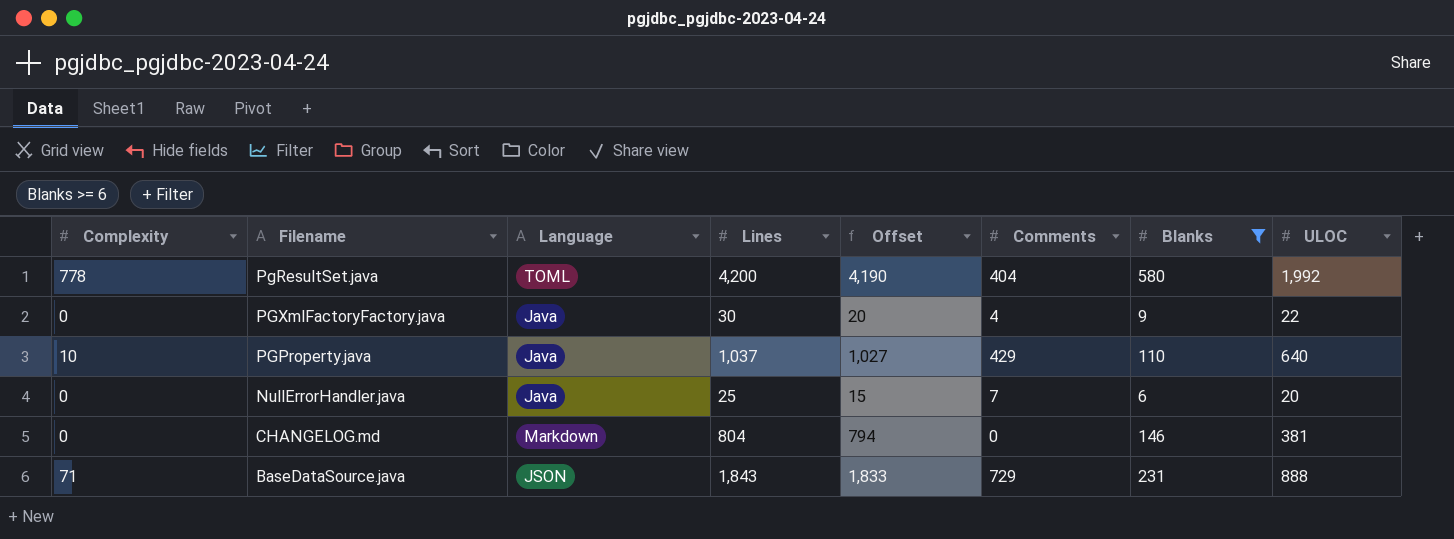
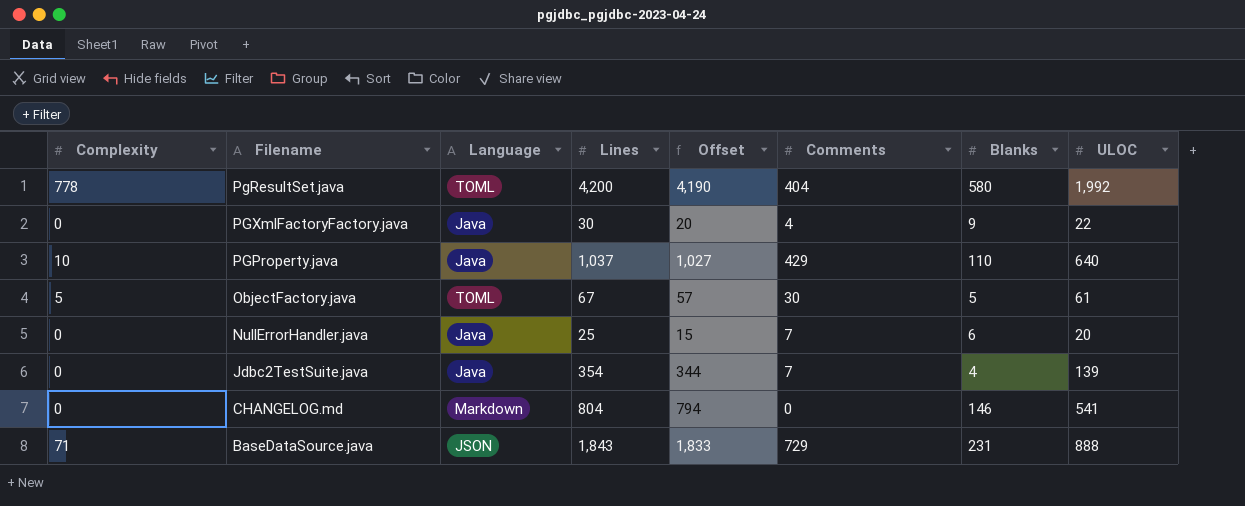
filter: Blanks >= 6 -> none
CHANGELOG.md | ULOC: 381 -> 541

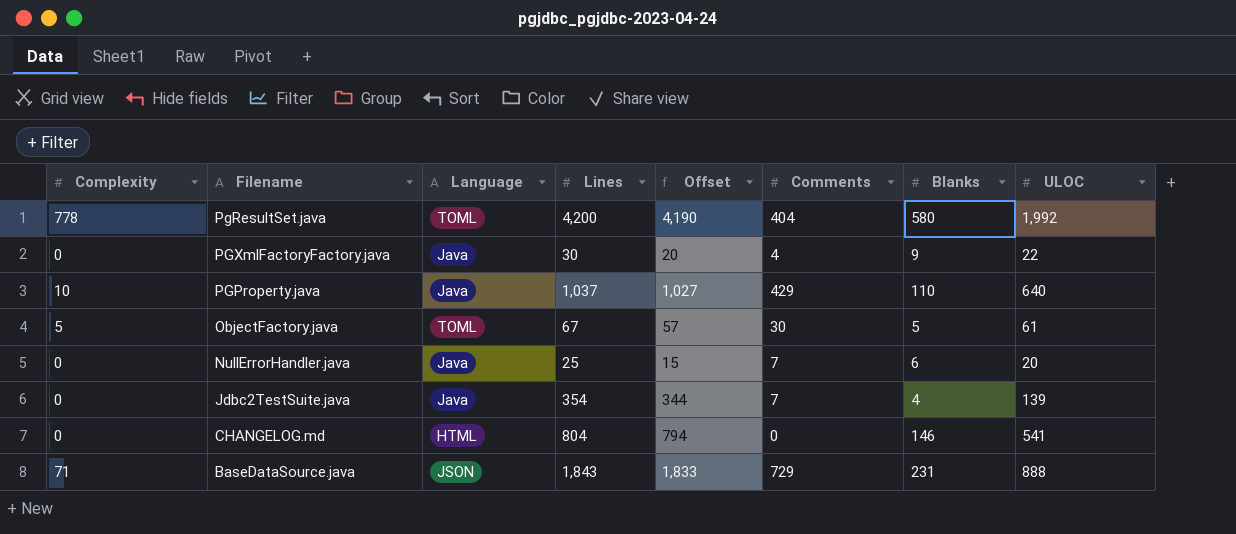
CHANGELOG.md | Language: Markdown -> HTML

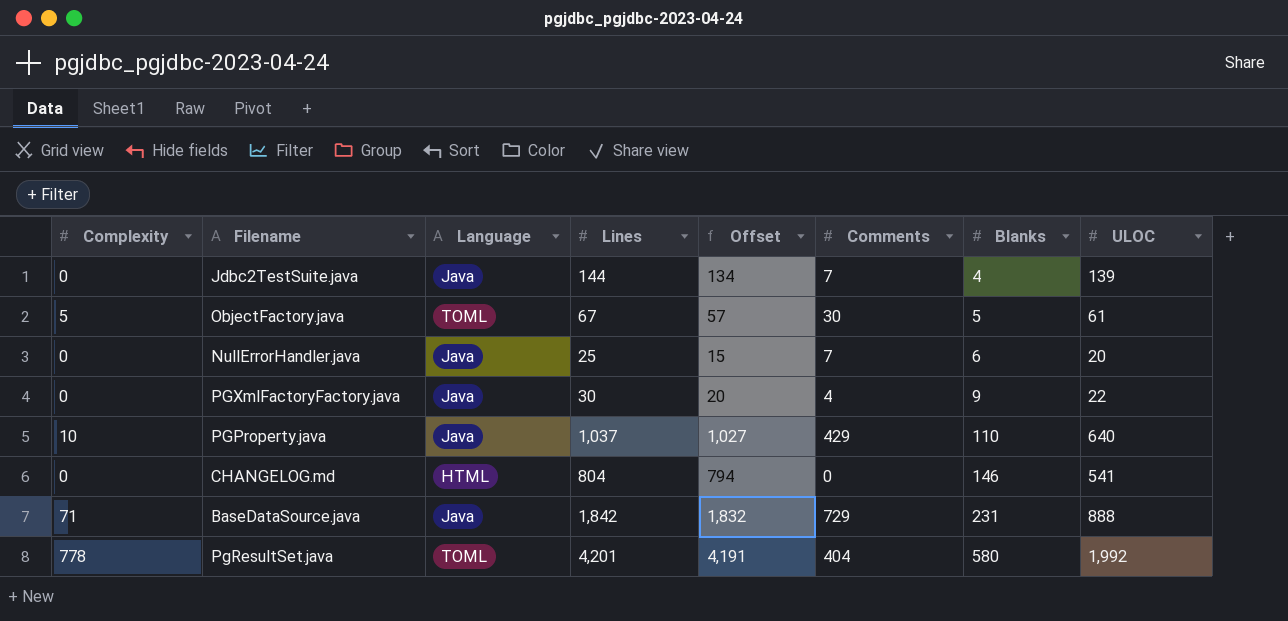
row order: none -> Blanks ascending
Jdbc2TestSuite.java | Lines: 354 -> 144
Jdbc2TestSuite.java | Offset: 344 -> 134
BaseDataSource.java | Language: JSON -> Java
BaseDataSource.java | Lines: 1,843 -> 1,842
BaseDataSource.java | Offset: 1,833 -> 1,832
PgResultSet.java | Lines: 4,200 -> 4,201
PgResultSet.java | Offset: 4,190 -> 4,191

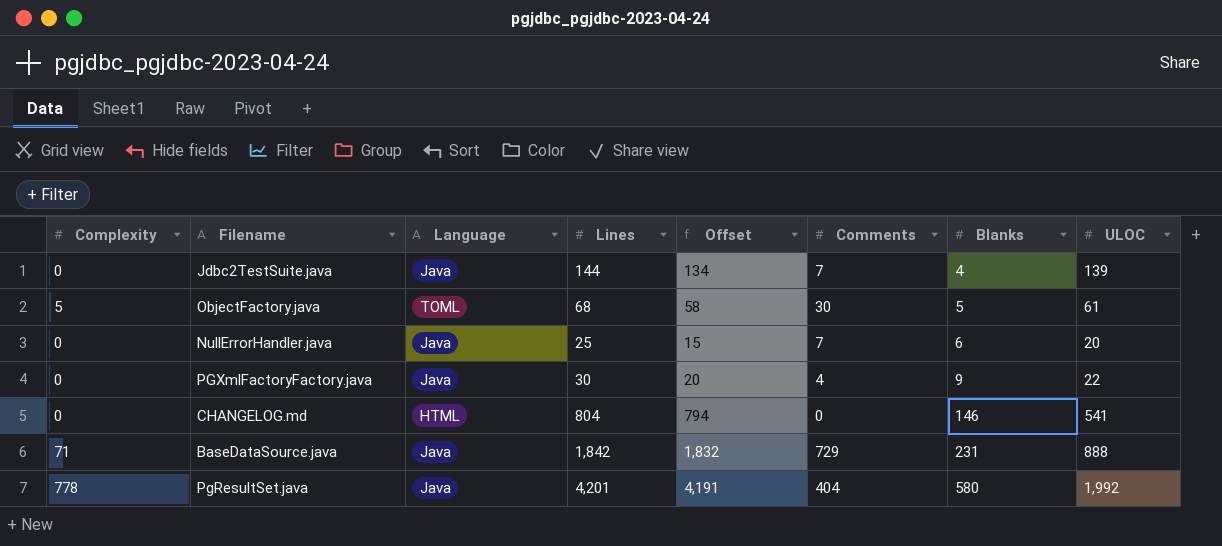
row PGProperty.java: 10 | Java | 1,037 | 1,027 | 429 | 110 | 640 -> none
ObjectFactory.java | Lines: 67 -> 68
ObjectFactory.java | Offset: 57 -> 58
PgResultSet.java | Language: TOML -> Java

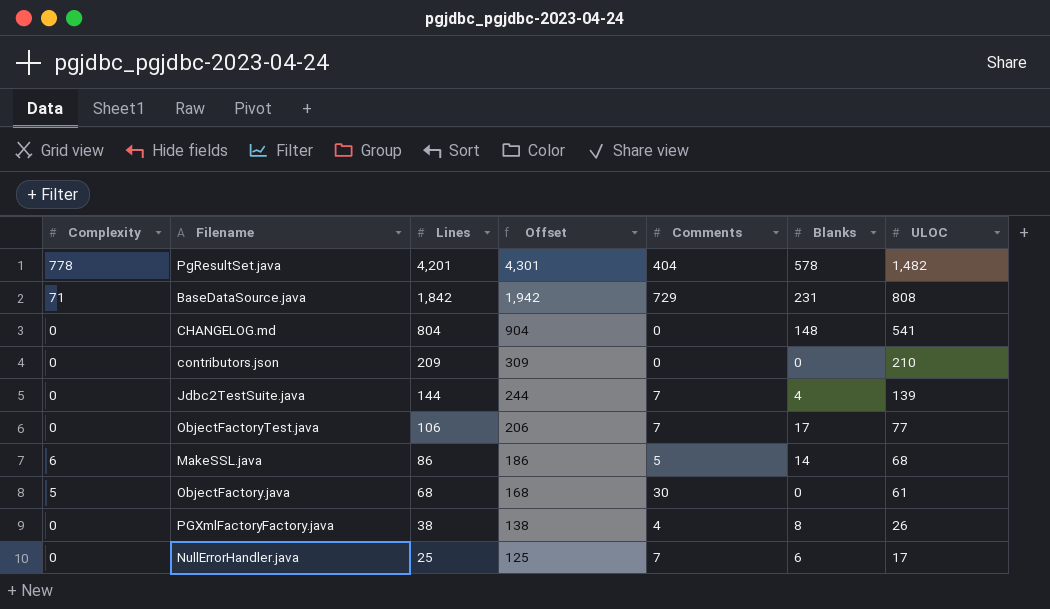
row order: Blanks ascending -> Lines descending
column Language | position: 3 -> none
column Offset | formula: [Lines] - 10 -> [Lines] + 100
PgResultSet.java | Blanks: 580 -> 578
PgResultSet.java | ULOC: 1,992 -> 1,482
BaseDataSource.java | ULOC: 888 -> 808
CHANGELOG.md | Blanks: 146 -> 148
row contributors.json: none -> 0 | 209 | 309 | 0 | 0 | 210
row ObjectFactoryTest.java: none -> 0 | 106 | 206 | 7 | 17 | 77
row MakeSSL.java: none -> 6 | 86 | 186 | 5 | 14 | 68
ObjectFactory.java | Blanks: 5 -> 0
PGXmlFactoryFactory.java | Lines: 30 -> 38
PGXmlFactoryFactory.java | Blanks: 9 -> 8
PGXmlFactoryFactory.java | ULOC: 22 -> 26
NullErrorHandler.java | ULOC: 20 -> 17

